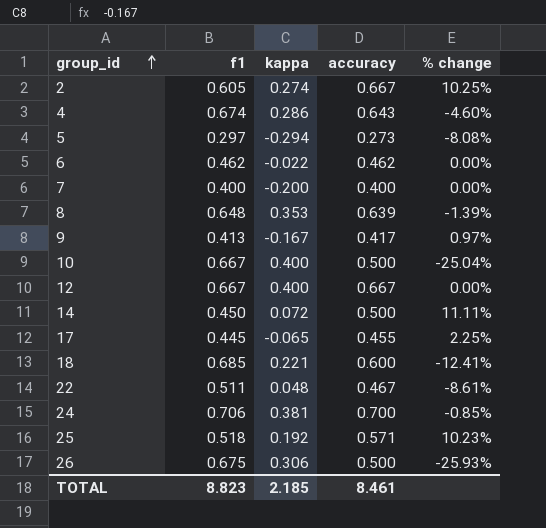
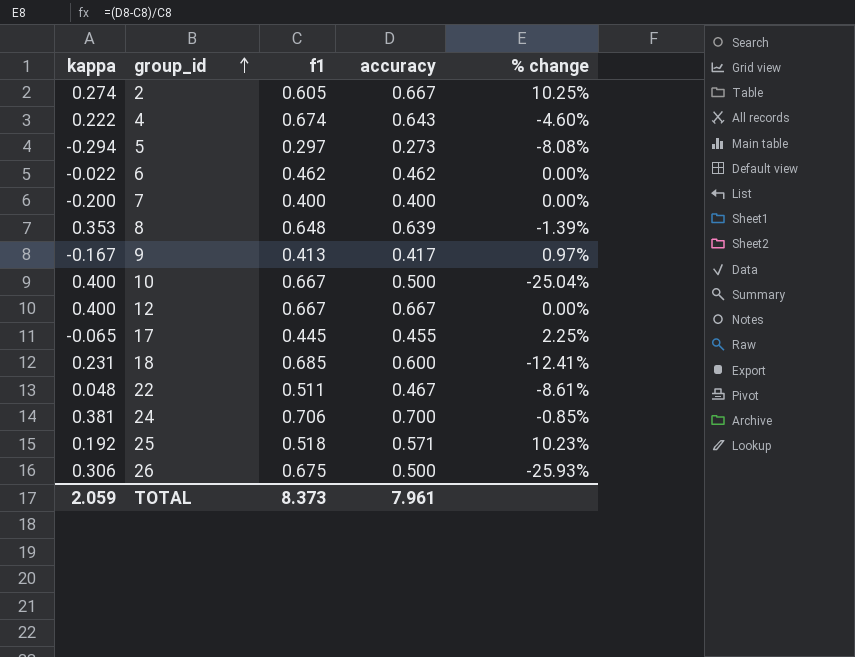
column kappa | position: 3 -> 1
row 14: 0.450 | 0.072 | 0.500 | 11.11% -> none
4 | kappa: 0.286 -> 0.222
18 | kappa: 0.221 -> 0.231
TOTAL | kappa: 2.185 -> 2.059
TOTAL | f1: 8.823 -> 8.373
TOTAL | accuracy: 8.461 -> 7.961

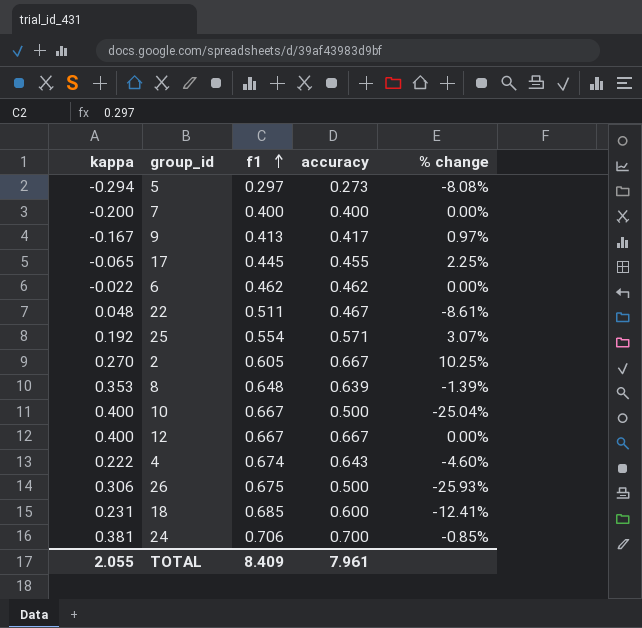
row order: group_id ascending -> f1 ascending
25 | f1: 0.518 -> 0.554
25 | % change: 10.23% -> 3.07%
2 | kappa: 0.274 -> 0.270
TOTAL | kappa: 2.059 -> 2.055
TOTAL | f1: 8.373 -> 8.409

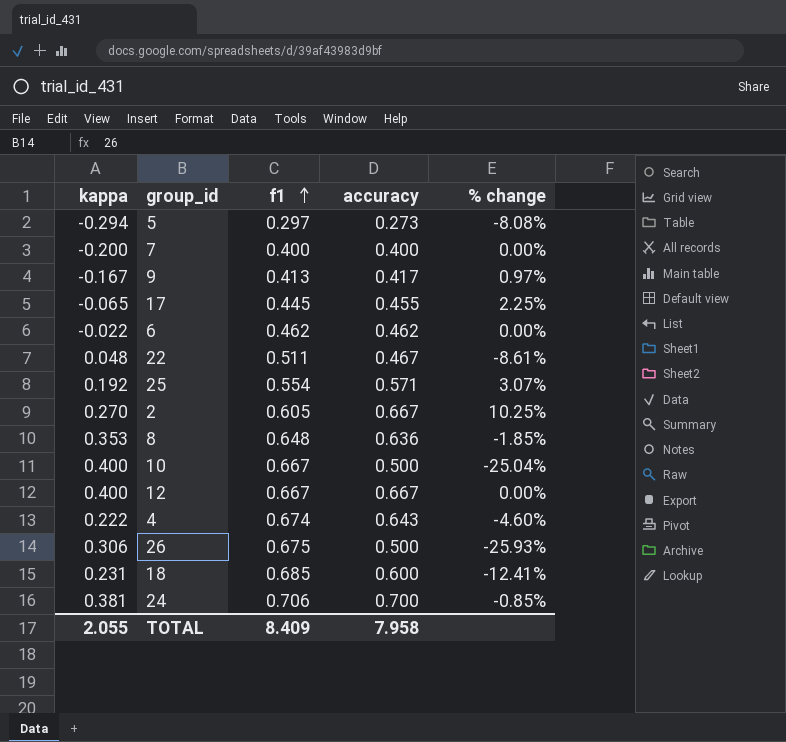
8 | accuracy: 0.639 -> 0.636
8 | % change: -1.39% -> -1.85%
TOTAL | accuracy: 7.961 -> 7.958

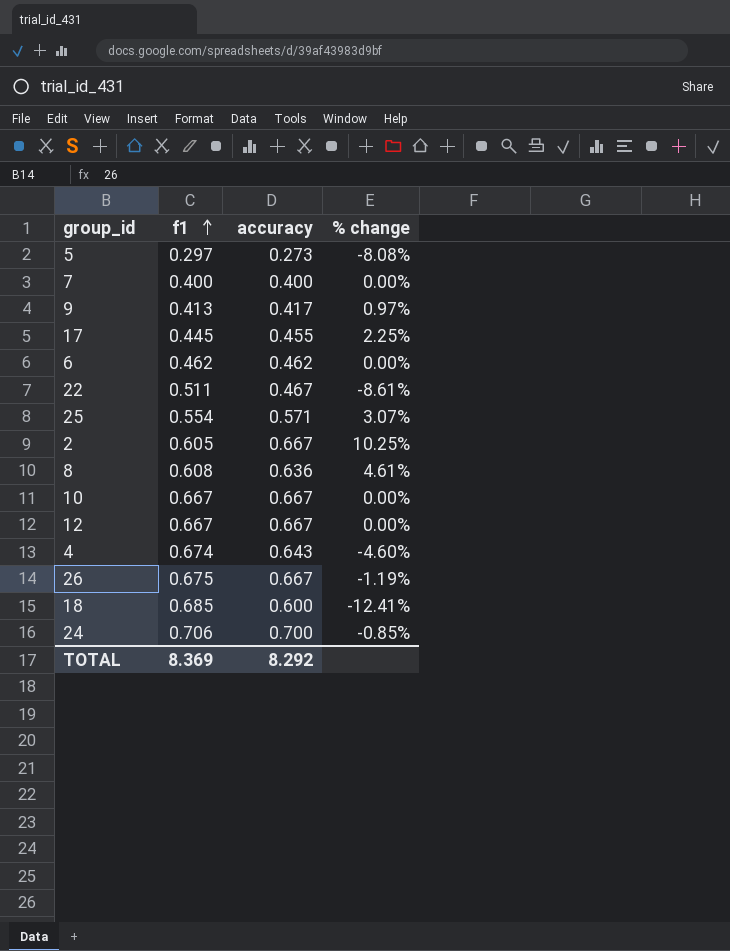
column kappa | position: 1 -> none
8 | f1: 0.648 -> 0.608
8 | % change: -1.85% -> 4.61%
10 | accuracy: 0.500 -> 0.667
10 | % change: -25.04% -> 0.00%
26 | accuracy: 0.500 -> 0.667
26 | % change: -25.93% -> -1.19%
TOTAL | f1: 8.409 -> 8.369
TOTAL | accuracy: 7.958 -> 8.292

